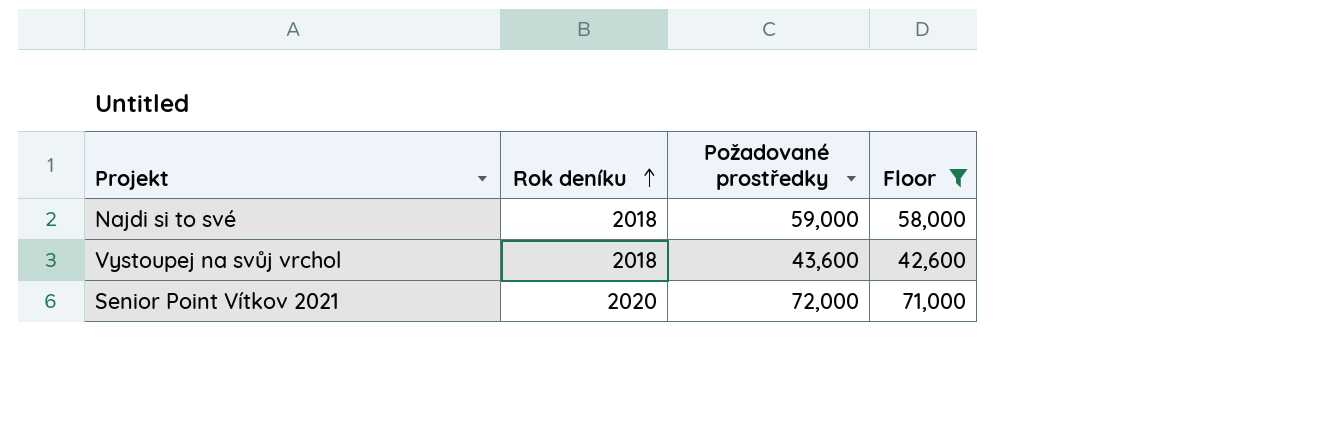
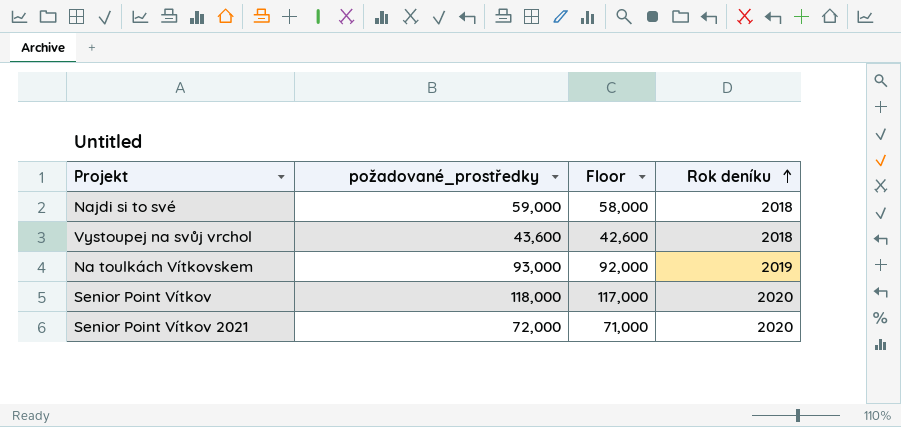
filter: Floor <= 71,000 -> none
column name: Požadované prostředky -> požadované_prostředky
column Rok deníku | position: 2 -> 4

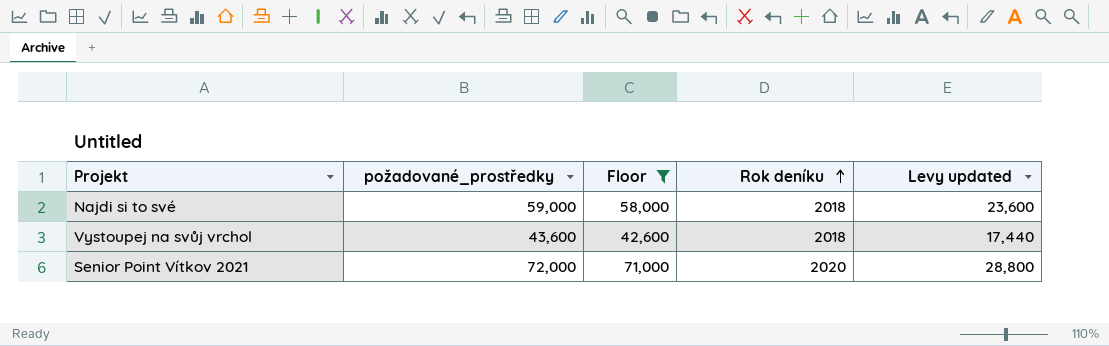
filter: none -> Floor <= 71,000
column Levy updated | formula: none -> [požadované_prostředky] * 0.4

